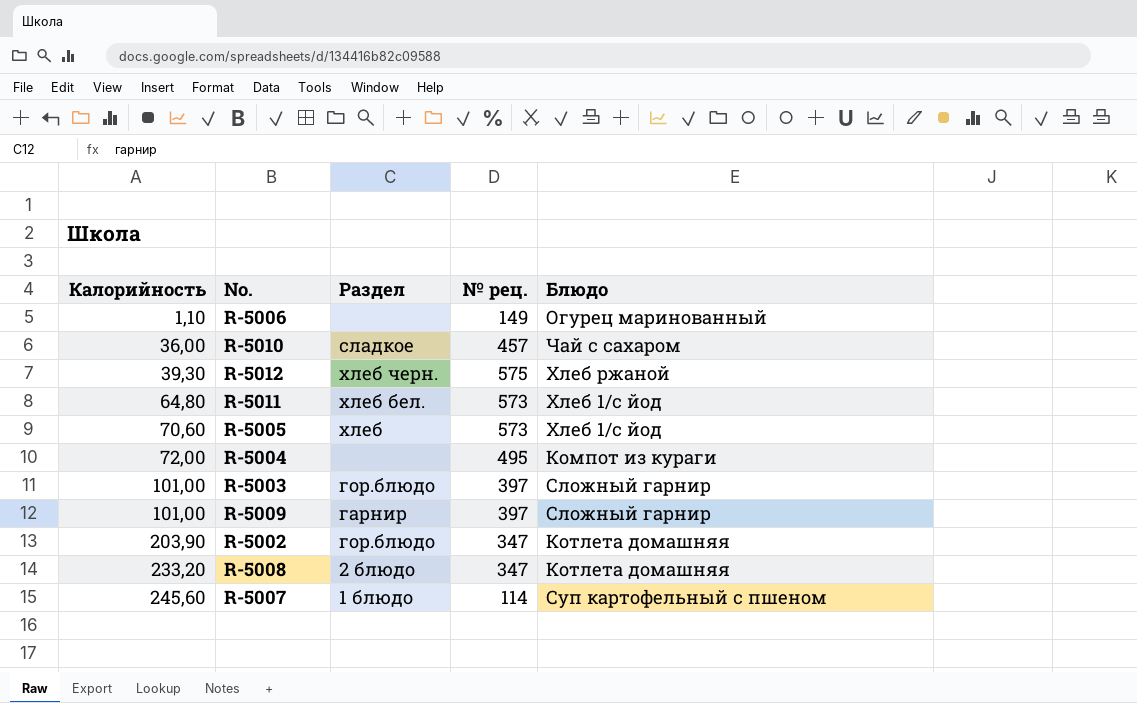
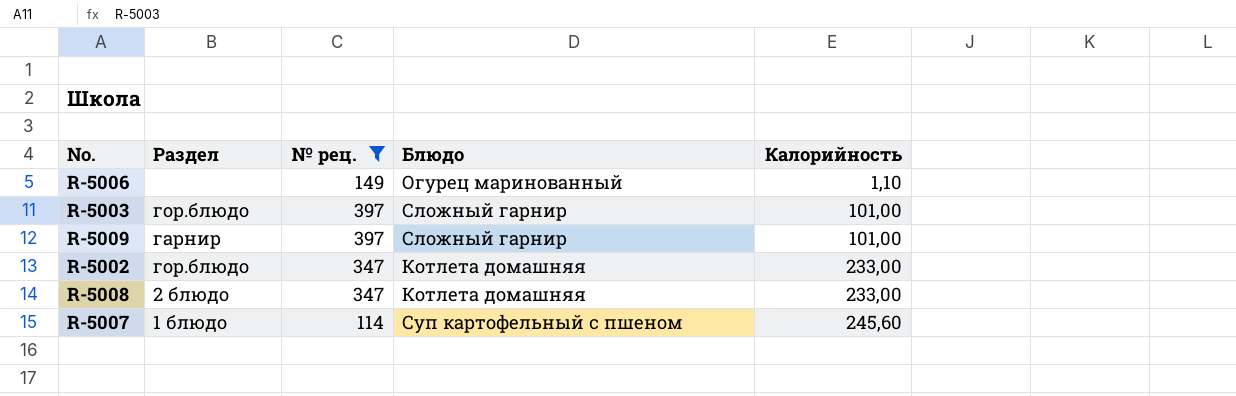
filter: none -> № рец. <= 397
column Калорийность | position: 1 -> 5
R-5002 | Калорийность: 203,90 -> 233,00
R-5008 | Калорийность: 233,20 -> 233,00

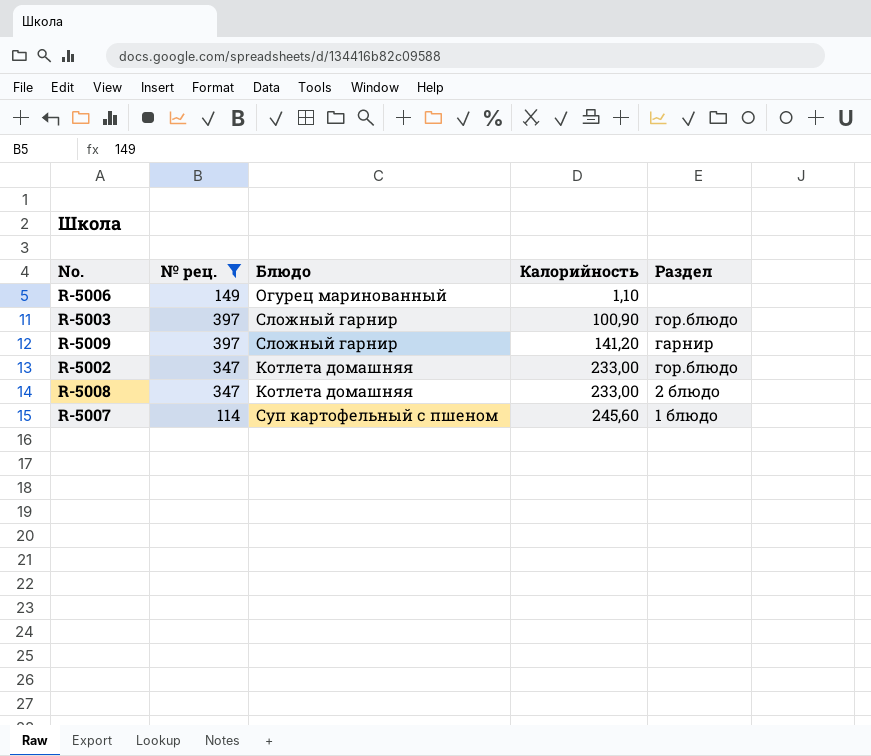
column Раздел | position: 2 -> 5
R-5003 | Калорийность: 101,00 -> 100,90
R-5009 | Калорийность: 101,00 -> 141,20

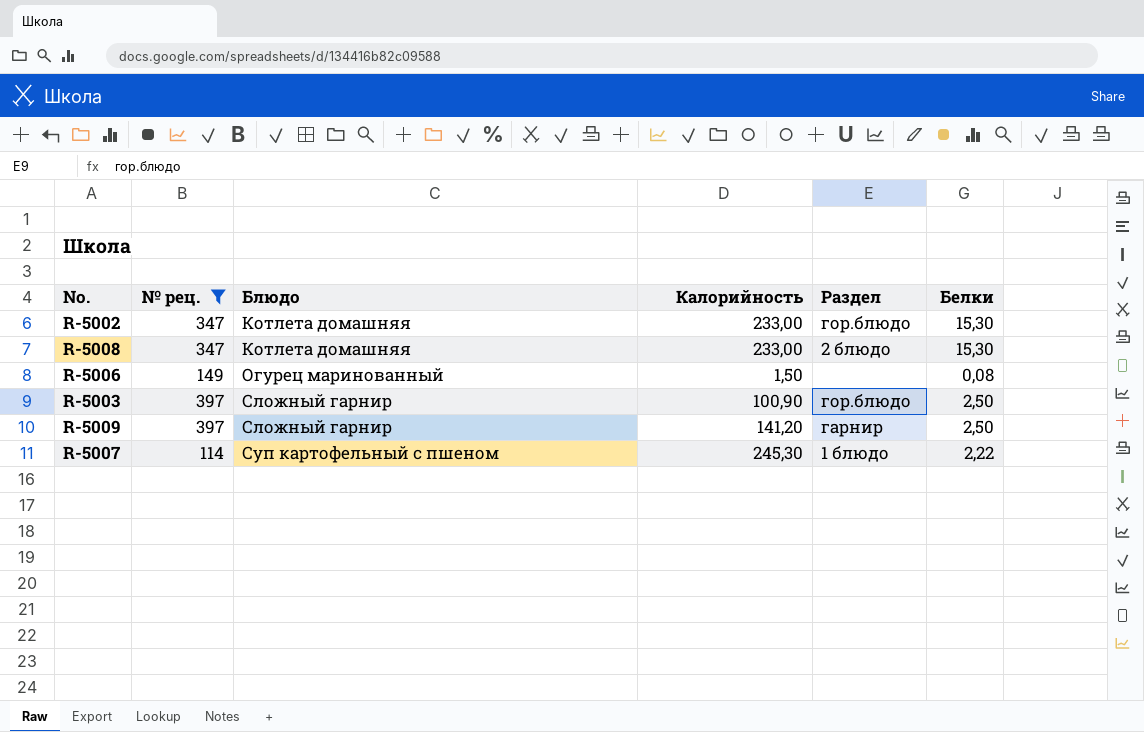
row order: Калорийность ascending -> Блюдо ascending
column Белки | position: none -> 6
R-5006 | Калорийность: 1,10 -> 1,50
R-5007 | Калорийность: 245,60 -> 245,30

